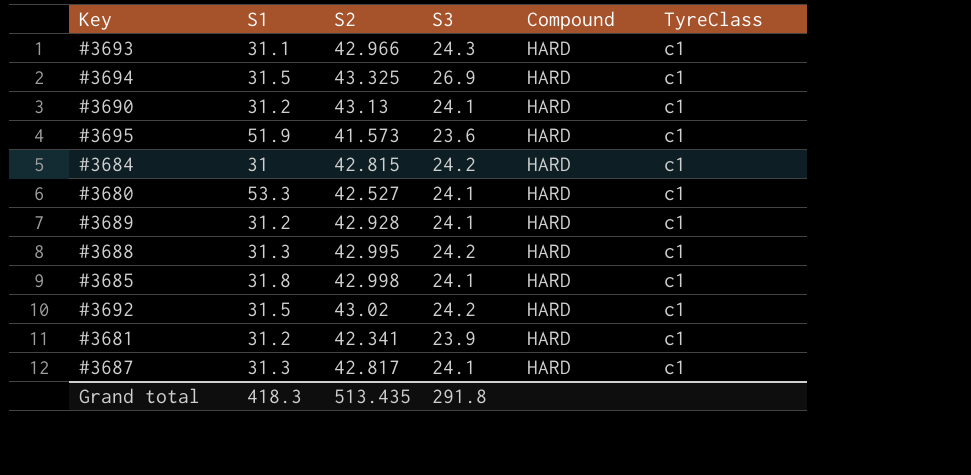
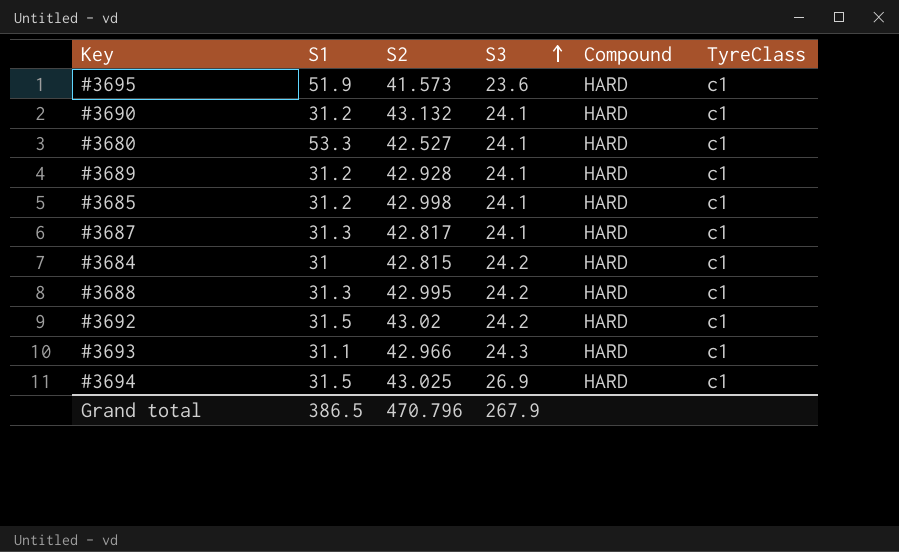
row order: none -> S3 ascending
row #3681: 31.2 | 42.341 | 23.9 | HARD | c1 -> none
#3690 | S2: 43.13 -> 43.132
#3685 | S1: 31.8 -> 31.2
#3694 | S2: 43.325 -> 43.025
Grand total | S1: 418.3 -> 386.5
Grand total | S2: 513.435 -> 470.796
Grand total | S3: 291.8 -> 267.9

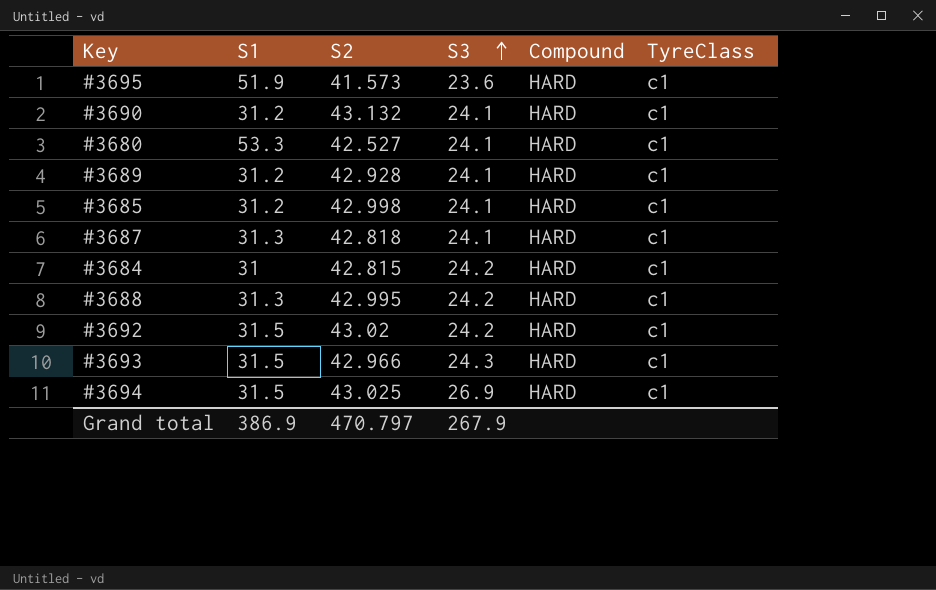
#3687 | S2: 42.817 -> 42.818
#3693 | S1: 31.1 -> 31.5
Grand total | S1: 386.5 -> 386.9
Grand total | S2: 470.796 -> 470.797

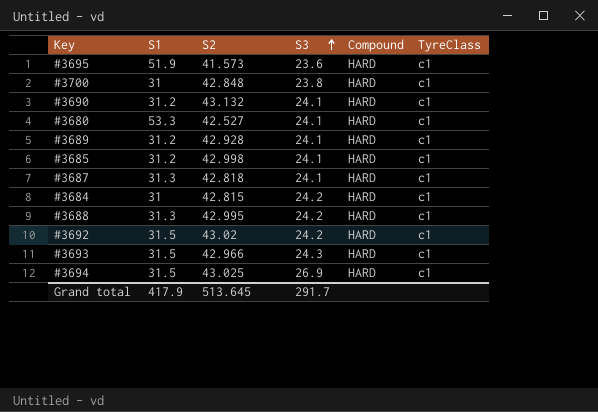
row #3700: none -> 31 | 42.848 | 23.8 | HARD | c1
Grand total | S1: 386.9 -> 417.9
Grand total | S2: 470.797 -> 513.645
Grand total | S3: 267.9 -> 291.7

